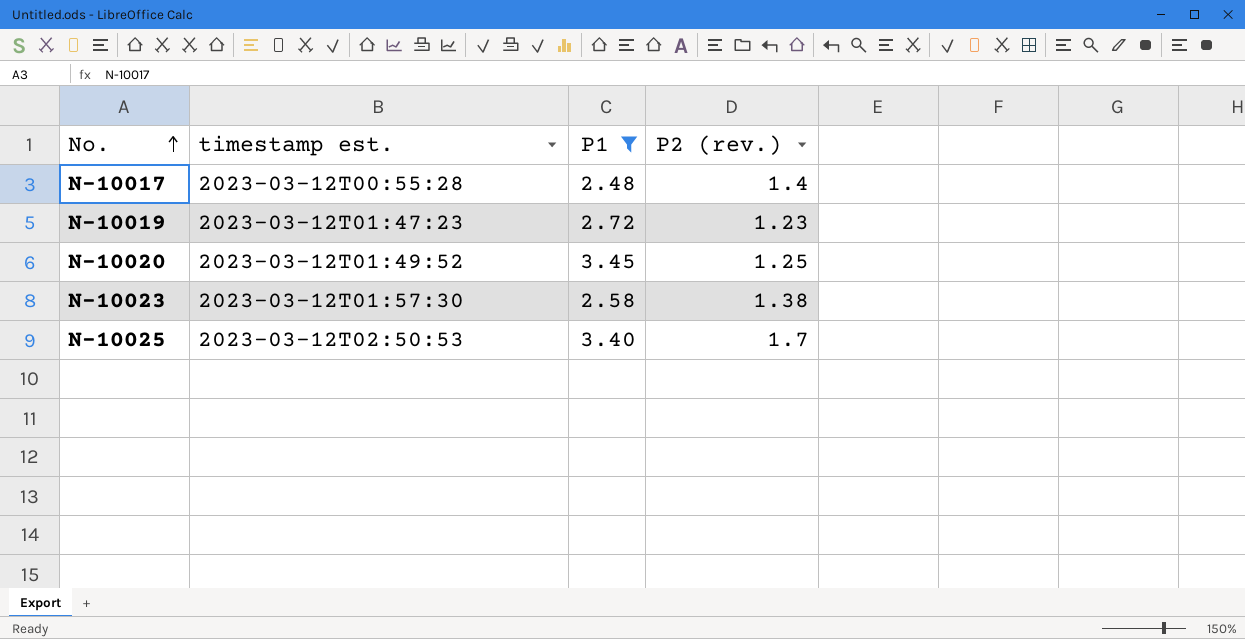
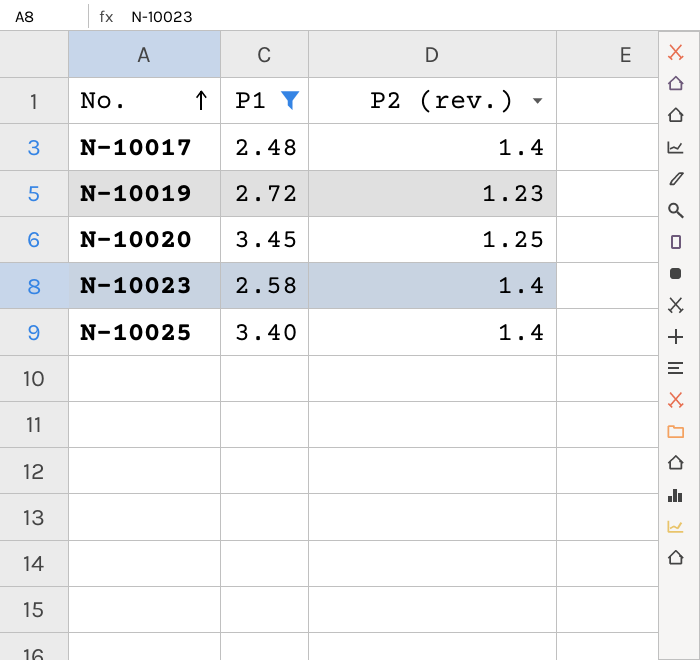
column timestamp est. | position: 2 -> none
N-10023 | P2 (rev.): 1.38 -> 1.4
N-10025 | P2 (rev.): 1.7 -> 1.4

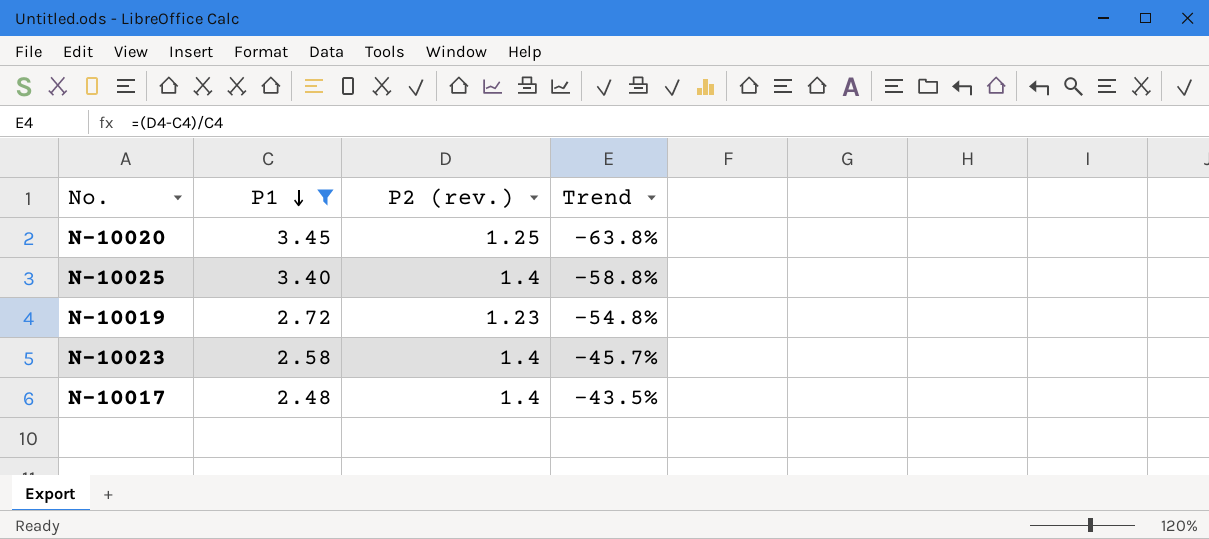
row order: No. ascending -> P1 descending
column Trend | formula: none -> ([P2 (rev.)] - [P1]) / [P1]

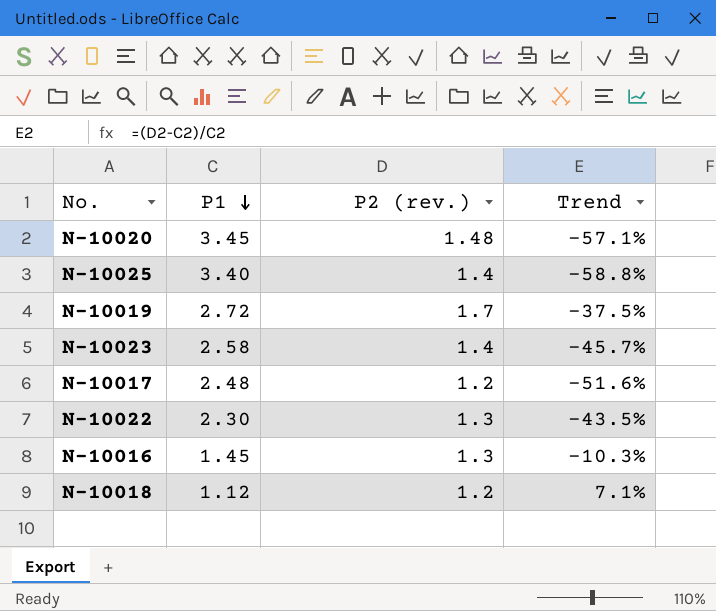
filter: P1 >= 2.48 -> none
N-10020 | P2 (rev.): 1.25 -> 1.48
N-10020 | Trend: -63.8% -> -57.1%
N-10019 | P2 (rev.): 1.23 -> 1.7
N-10019 | Trend: -54.8% -> -37.5%
N-10017 | P2 (rev.): 1.4 -> 1.2
N-10017 | Trend: -43.5% -> -51.6%

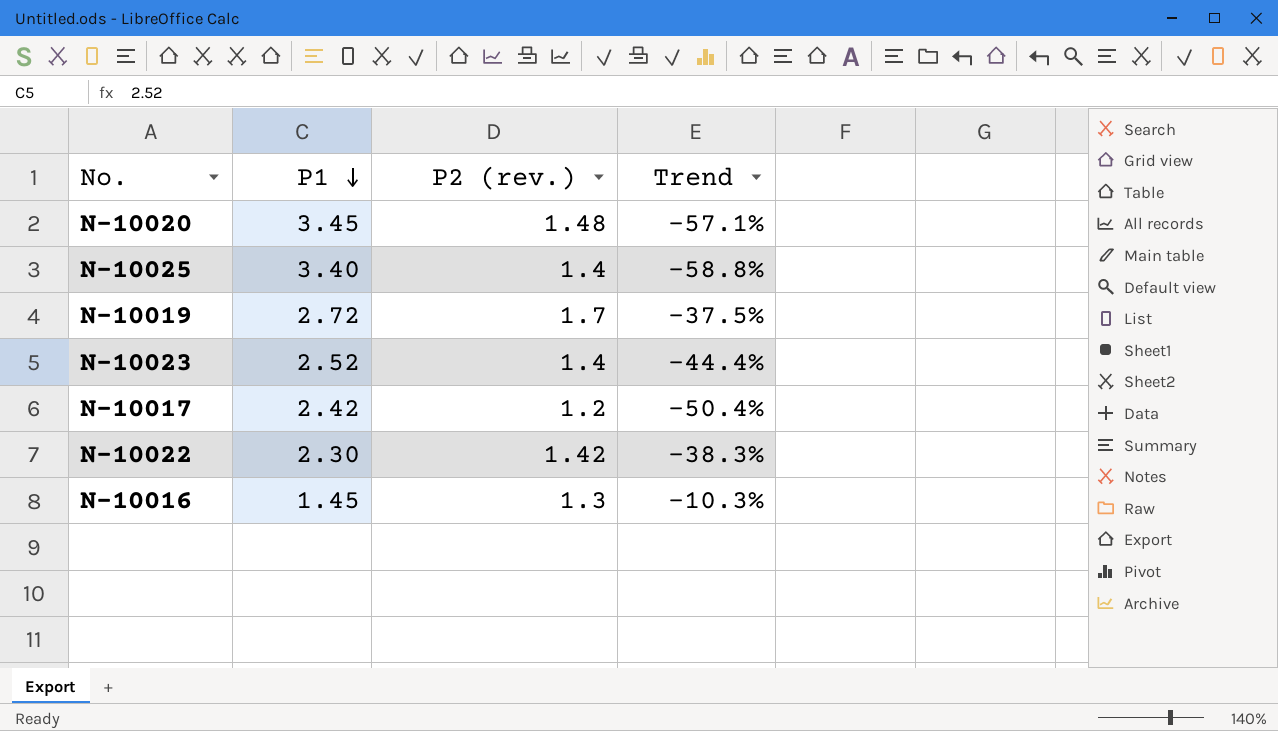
row N-10018: 1.12 | 1.2 | 7.1% -> none
N-10023 | P1: 2.58 -> 2.52
N-10023 | Trend: -45.7% -> -44.4%
N-10017 | P1: 2.48 -> 2.42
N-10017 | Trend: -51.6% -> -50.4%
N-10022 | P2 (rev.): 1.3 -> 1.42
N-10022 | Trend: -43.5% -> -38.3%

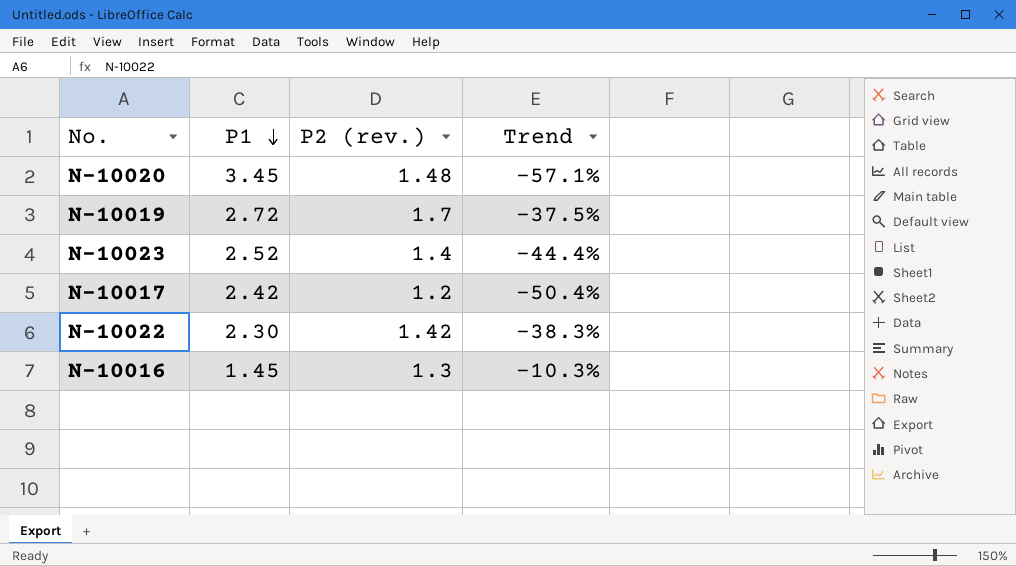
row N-10025: 3.40 | 1.4 | -58.8% -> none

